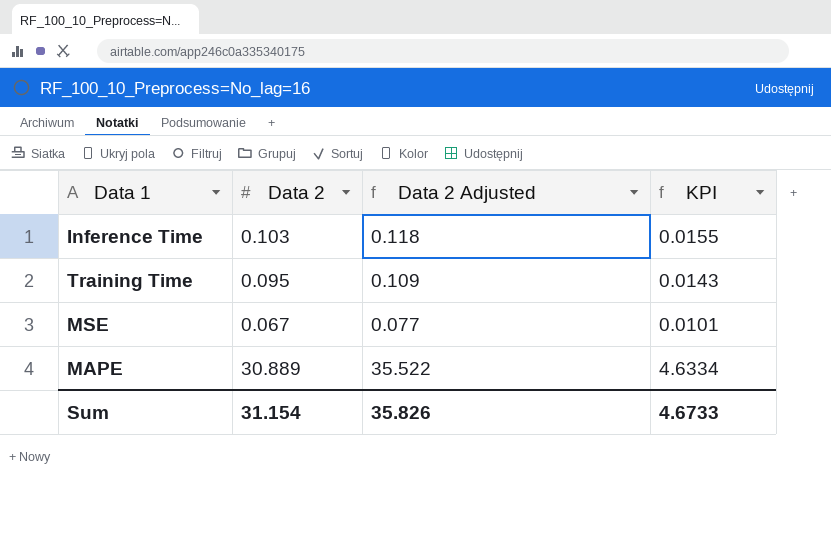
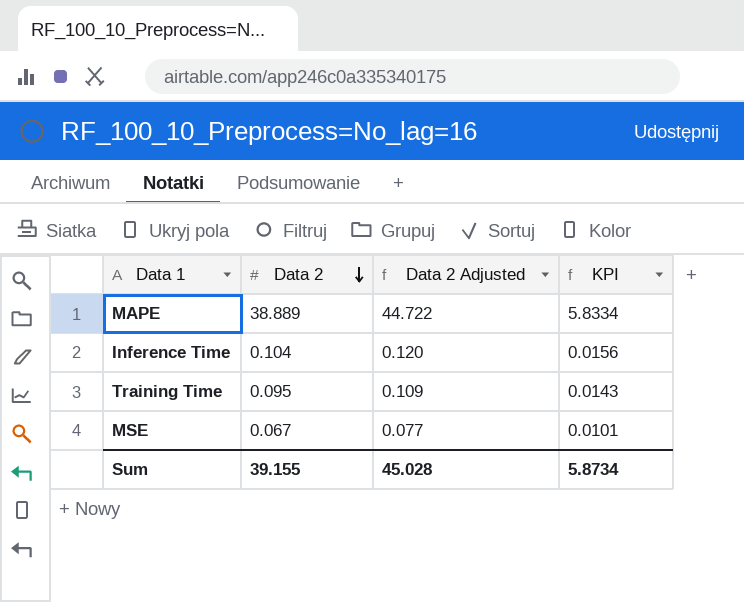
row order: none -> Data 2 descending
MAPE | Data 2: 30.889 -> 38.889
MAPE | Data 2 Adjusted: 35.522 -> 44.722
MAPE | KPI: 4.6334 -> 5.8334
Inference Time | Data 2: 0.103 -> 0.104
Inference Time | Data 2 Adjusted: 0.118 -> 0.120
Inference Time | KPI: 0.0155 -> 0.0156
Sum | Data 2: 31.154 -> 39.155
Sum | Data 2 Adjusted: 35.826 -> 45.028
Sum | KPI: 4.6733 -> 5.8734

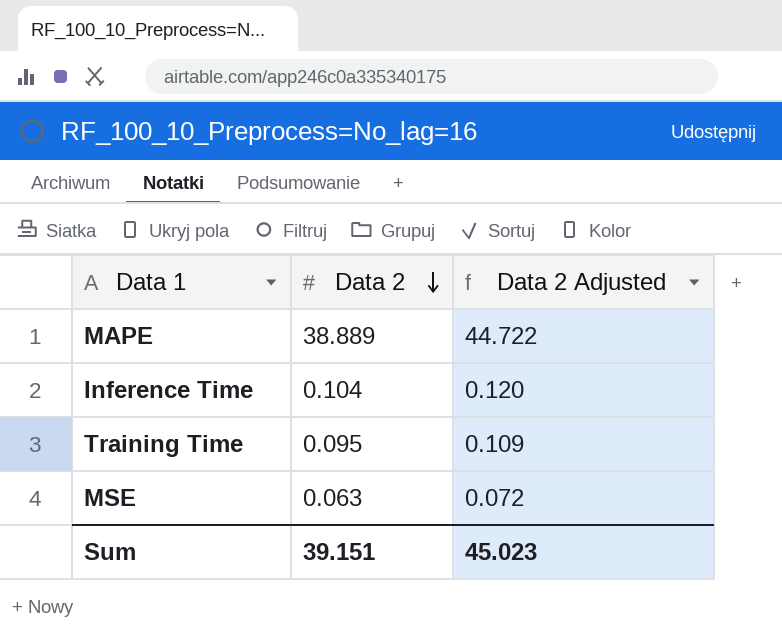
column KPI | formula: [Data 2] * 0.15 -> none
MSE | Data 2: 0.067 -> 0.063
MSE | Data 2 Adjusted: 0.077 -> 0.072
Sum | Data 2: 39.155 -> 39.151
Sum | Data 2 Adjusted: 45.028 -> 45.023

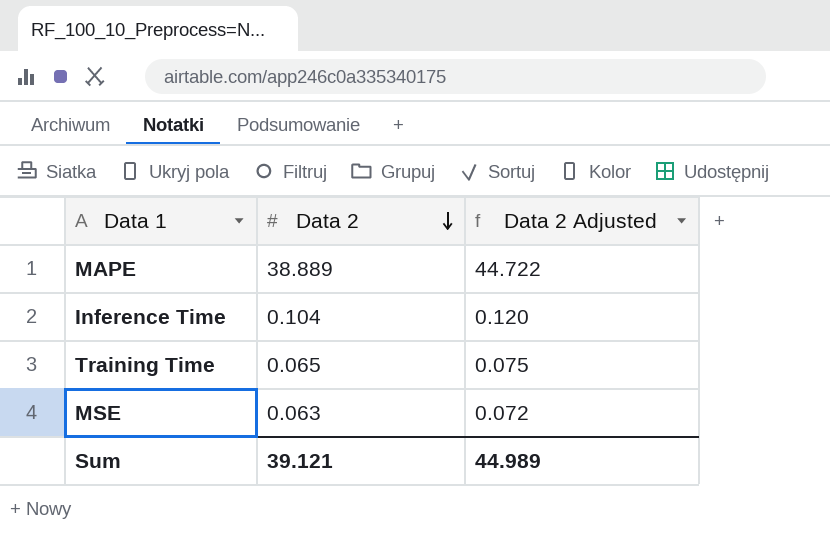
Training Time | Data 2: 0.095 -> 0.065
Training Time | Data 2 Adjusted: 0.109 -> 0.075
Sum | Data 2: 39.151 -> 39.121
Sum | Data 2 Adjusted: 45.023 -> 44.989

